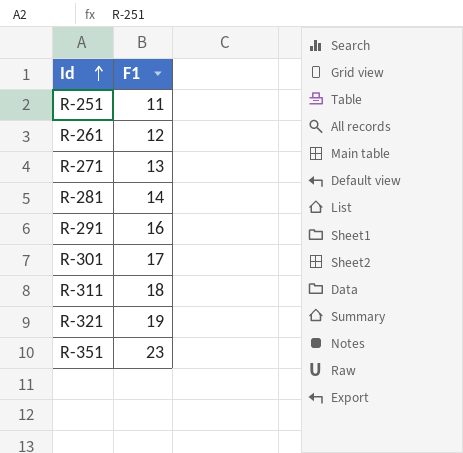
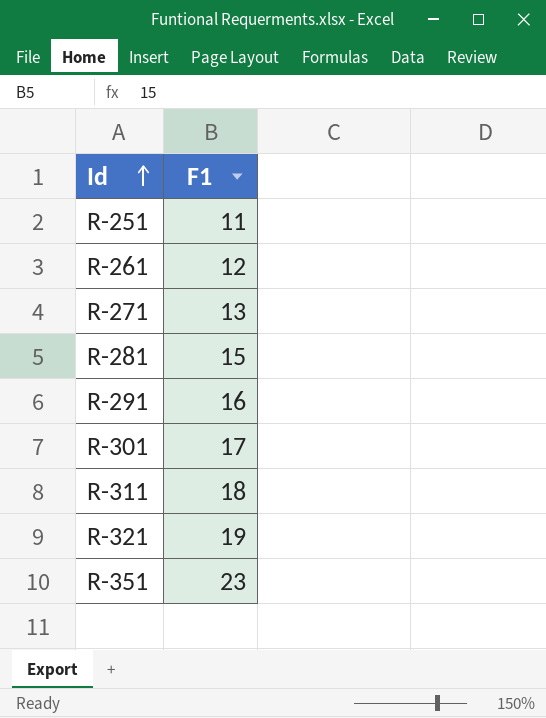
R-281 | F1: 14 -> 15

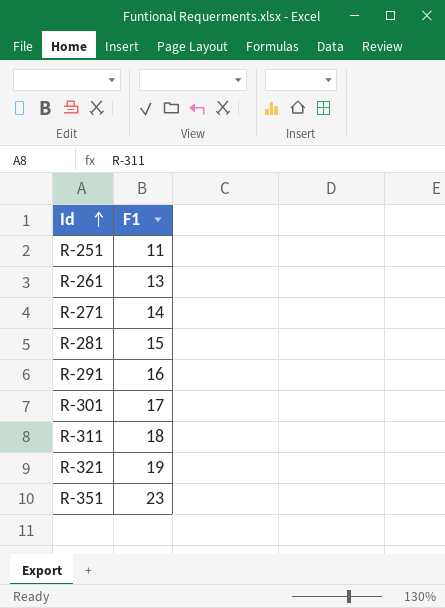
R-261 | F1: 12 -> 13
R-271 | F1: 13 -> 14

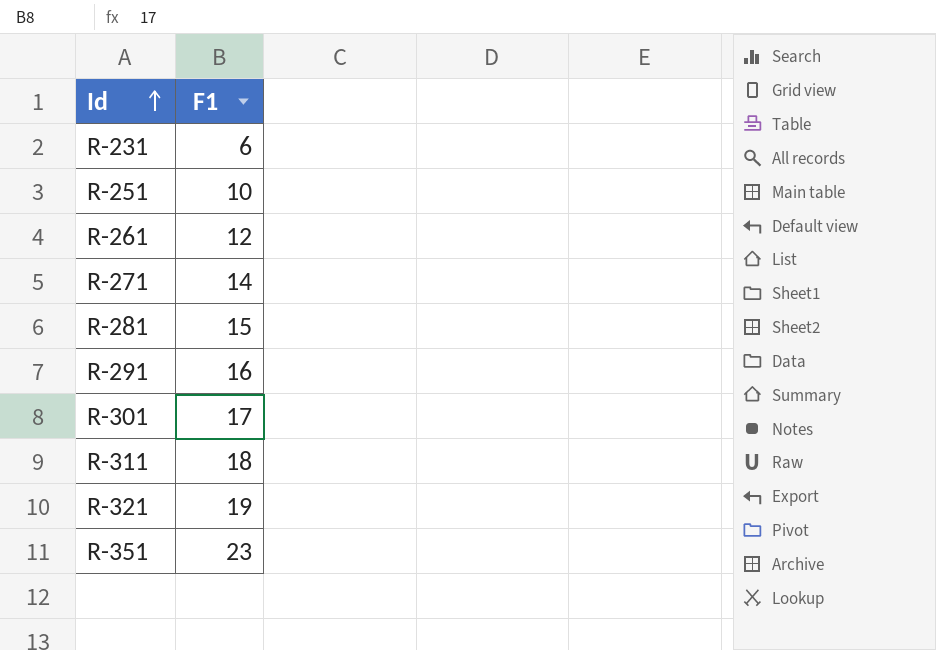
row R-231: none -> 6
R-251 | F1: 11 -> 10
R-261 | F1: 13 -> 12

